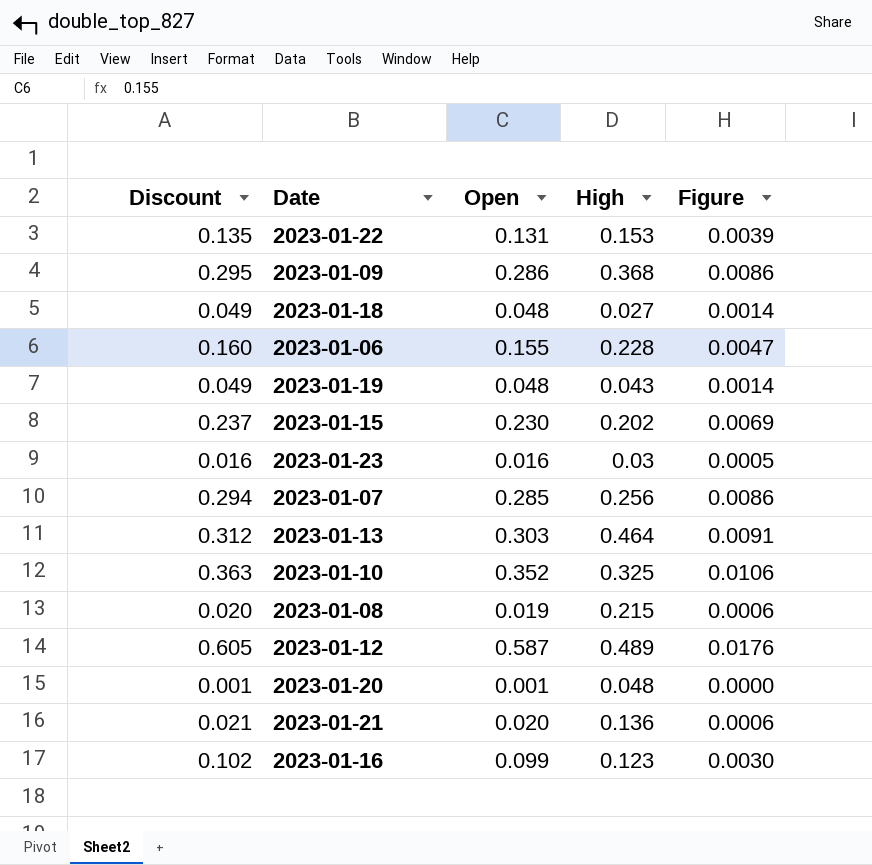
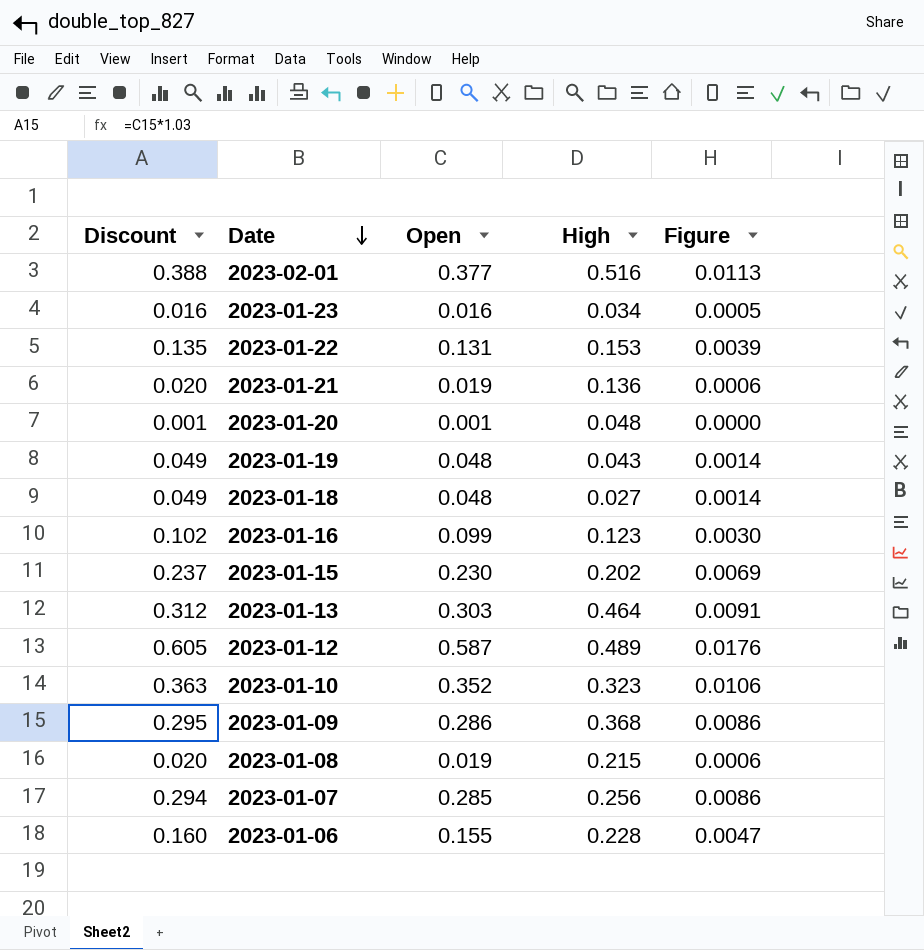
row order: none -> Date descending
row 2023-02-01: none -> 0.388 | 0.377 | 0.516 | 0.0113
2023-01-23 | High: 0.03 -> 0.034
2023-01-21 | Discount: 0.021 -> 0.020
2023-01-21 | Open: 0.020 -> 0.019
2023-01-10 | High: 0.325 -> 0.323

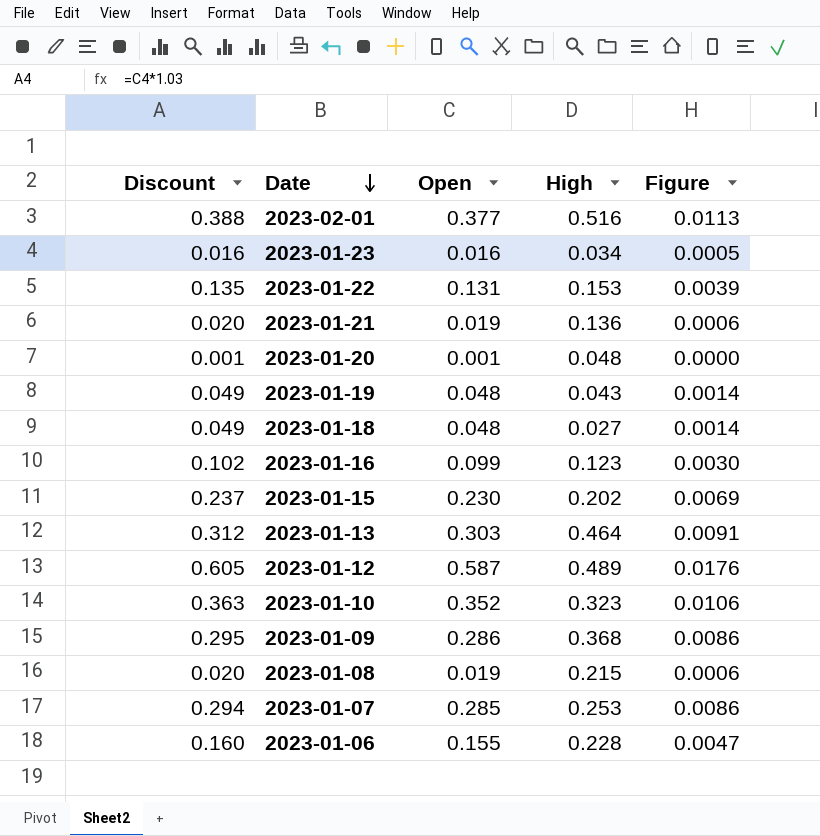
2023-01-07 | High: 0.256 -> 0.253

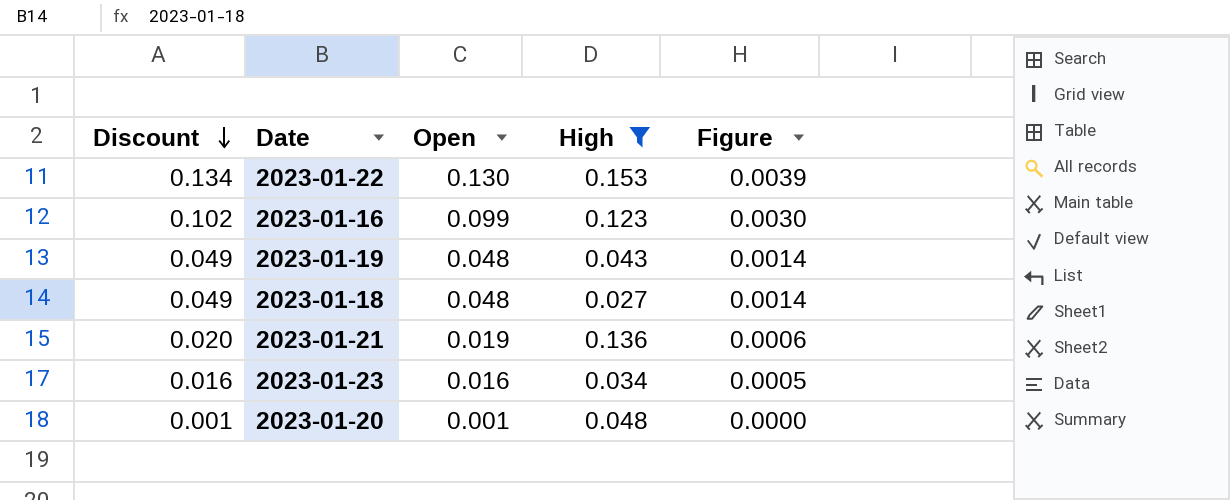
filter: none -> High <= 0.153
row order: Date descending -> Discount descending
2023-01-22 | Discount: 0.135 -> 0.134
2023-01-22 | Open: 0.131 -> 0.130

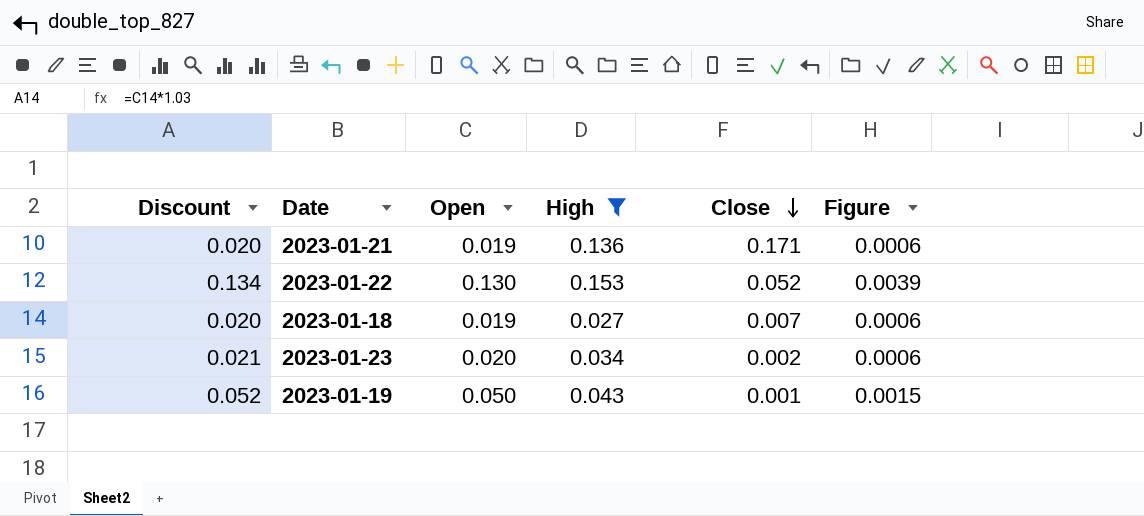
row order: Discount descending -> Close descending
column Close | position: none -> 5
row 2023-01-16: 0.102 | 0.099 | 0.123 | 0.0030 -> none
row 2023-01-20: 0.001 | 0.001 | 0.048 | 0.0000 -> none
2023-01-18 | Discount: 0.049 -> 0.020
2023-01-18 | Open: 0.048 -> 0.019
2023-01-18 | Figure: 0.0014 -> 0.0006
2023-01-23 | Discount: 0.016 -> 0.021
2023-01-23 | Open: 0.016 -> 0.020
2023-01-23 | Figure: 0.0005 -> 0.0006
2023-01-19 | Discount: 0.049 -> 0.052
2023-01-19 | Open: 0.048 -> 0.050
2023-01-19 | Figure: 0.0014 -> 0.0015

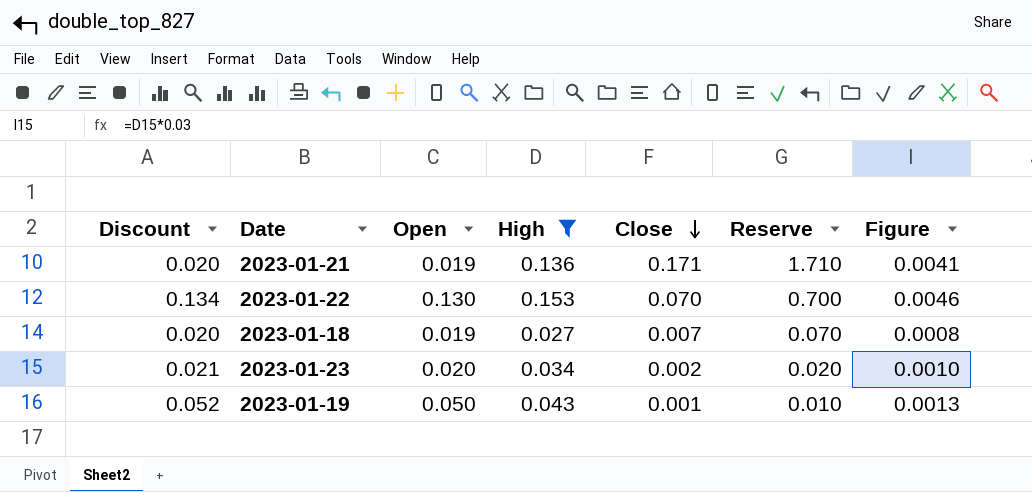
column Reserve | formula: none -> [Close] * 10
column Figure | formula: [Open] * 0.03 -> [High] * 0.03
2023-01-22 | Close: 0.052 -> 0.070

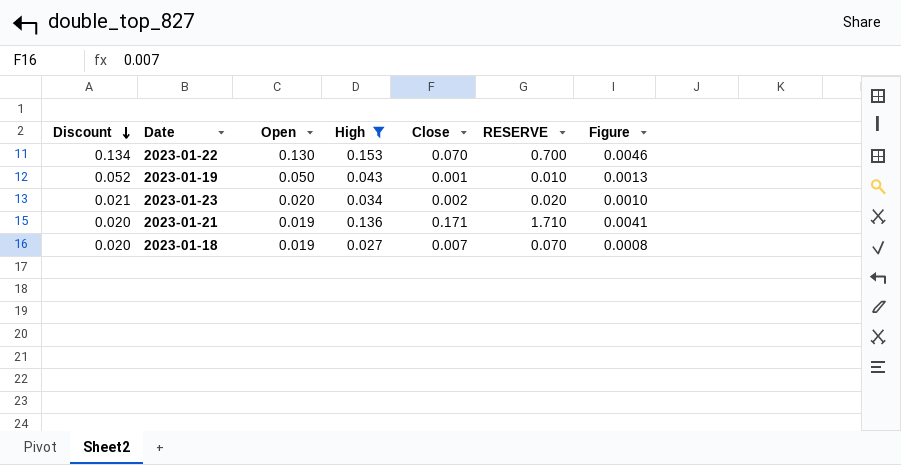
row order: Close descending -> Discount descending
column name: Reserve -> RESERVE

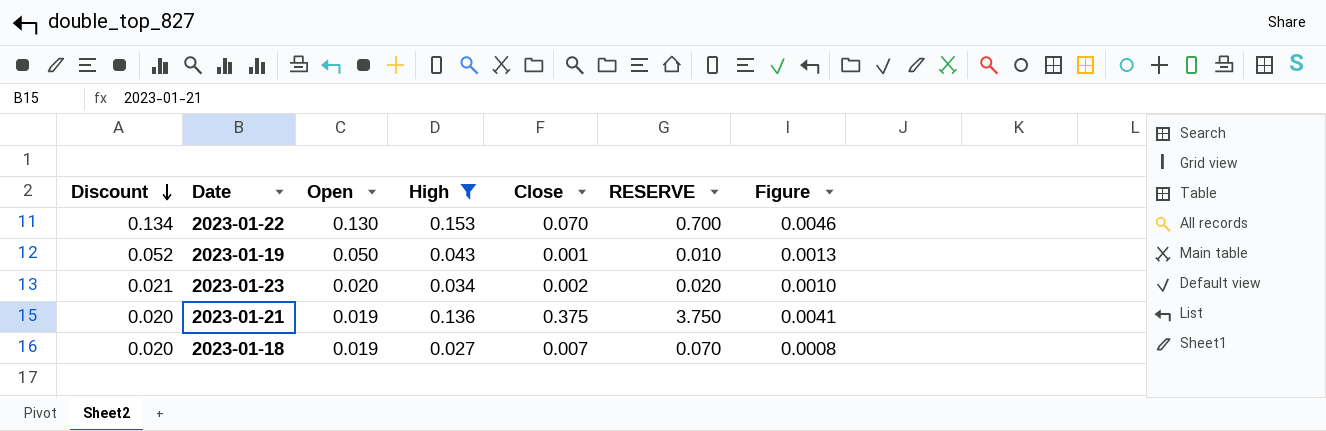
2023-01-21 | Close: 0.171 -> 0.375
2023-01-21 | RESERVE: 1.710 -> 3.750

